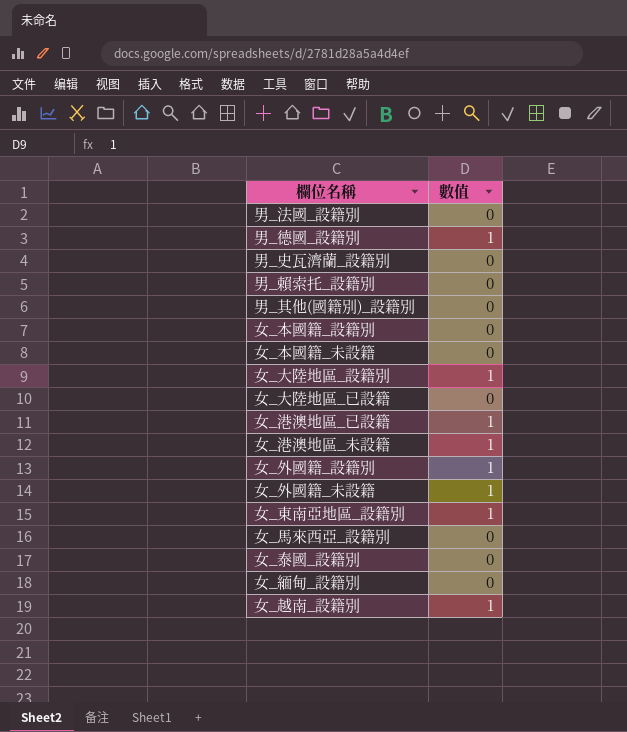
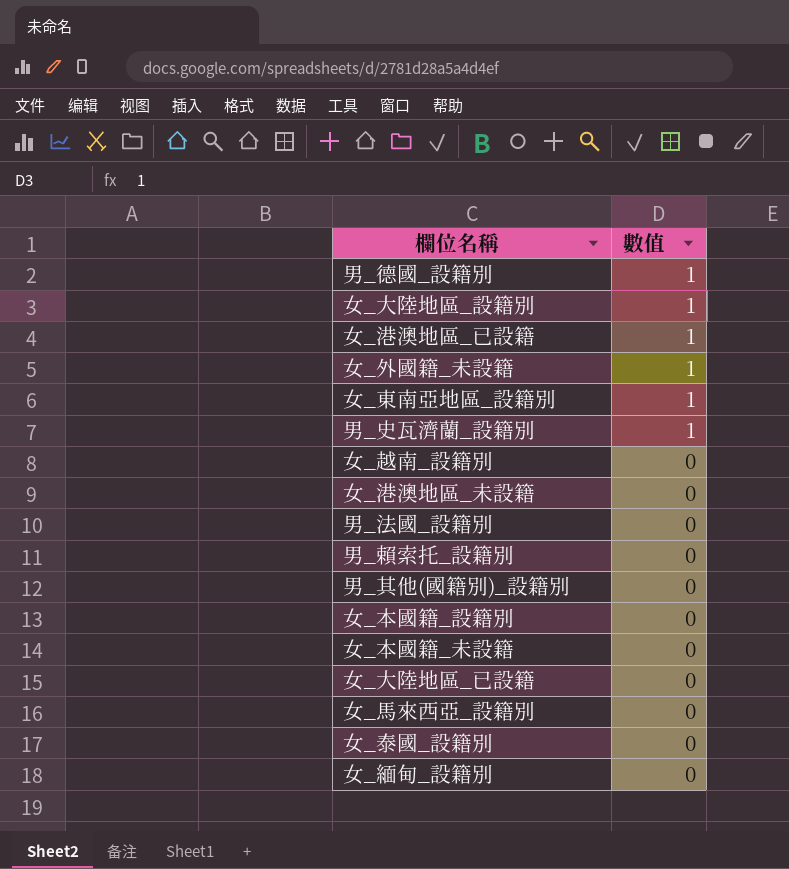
row order: none -> 數值 descending
row 女_外國籍_設籍別: 1 -> none
男_史瓦濟蘭_設籍別 | 數值: 0 -> 1
女_越南_設籍別 | 數值: 1 -> 0
女_港澳地區_未設籍 | 數值: 1 -> 0

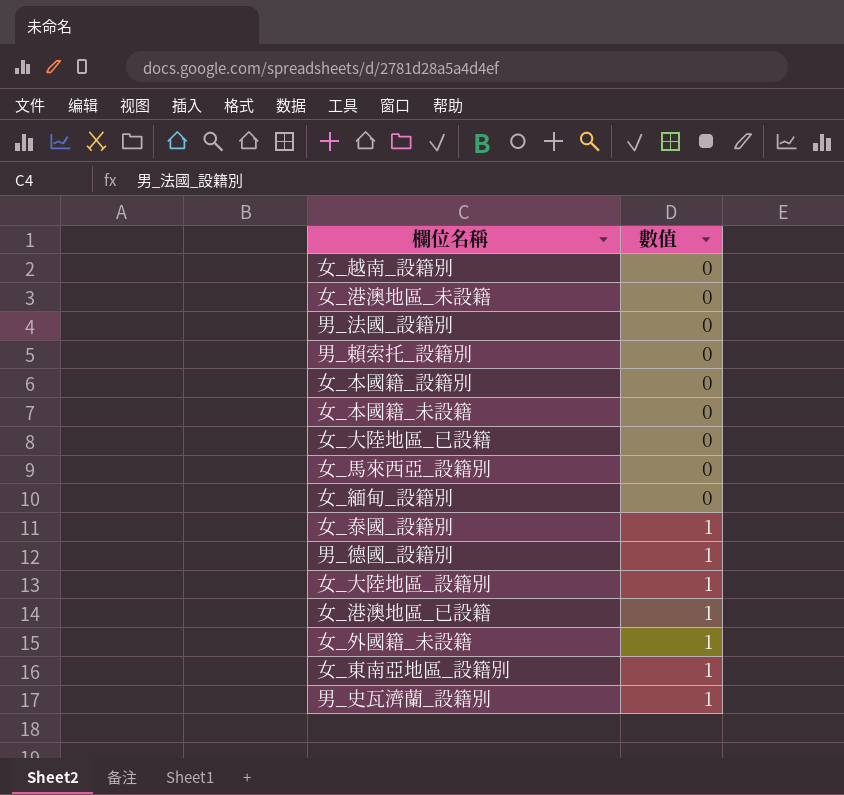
row order: 數值 descending -> 數值 ascending
row 男_其他(國籍別)_設籍別: 0 -> none
女_泰國_設籍別 | 數值: 0 -> 1

